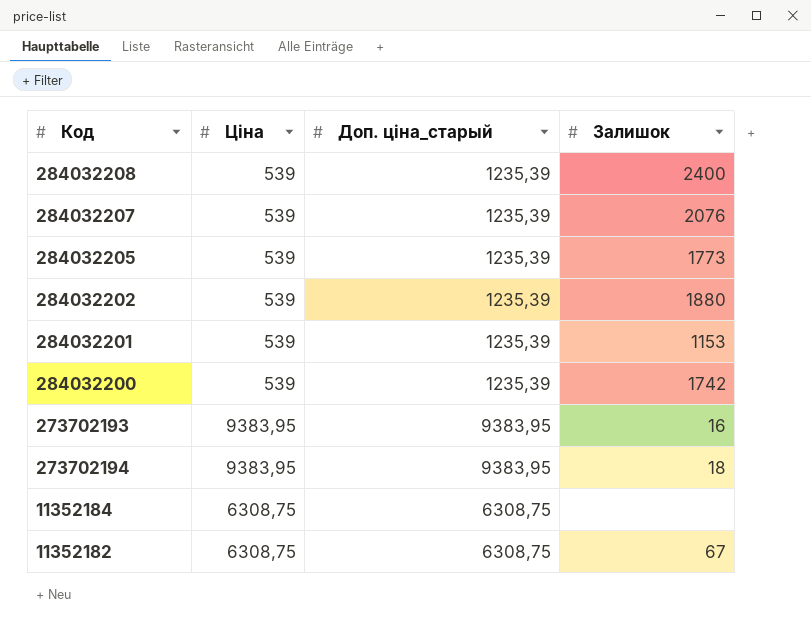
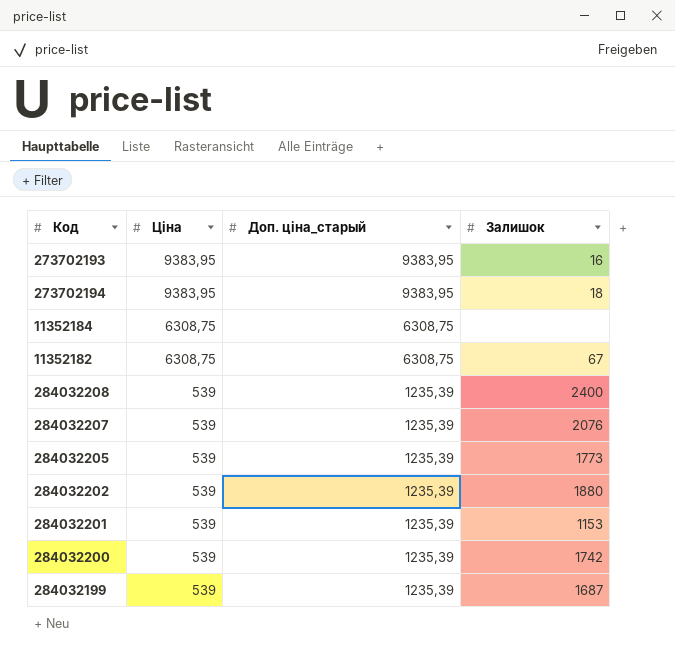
row order: none -> Ціна descending
row 284032199: none -> 539 | 1235,39 | 1687

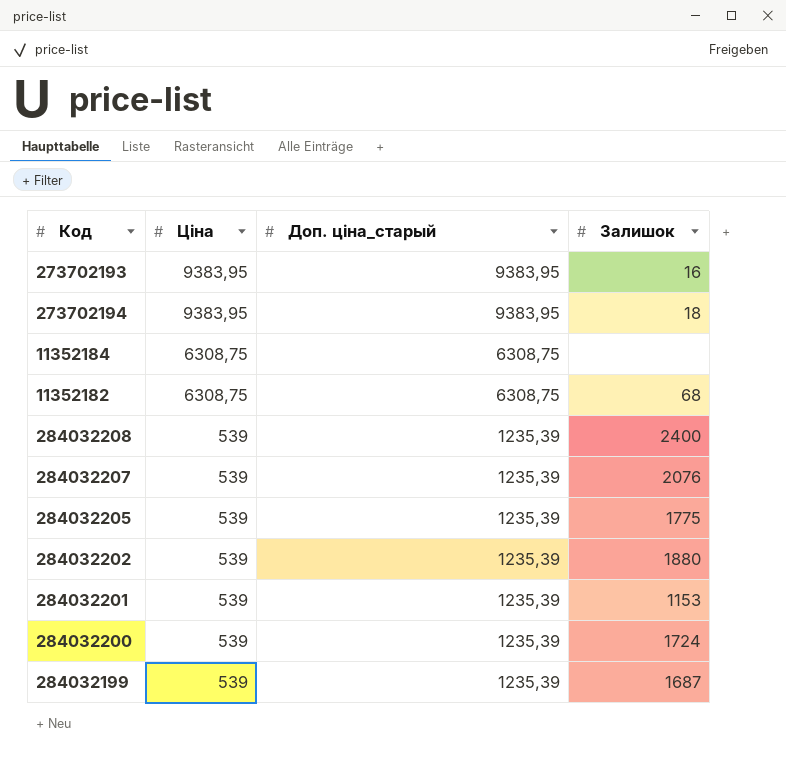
11352182 | Залишок: 67 -> 68
284032205 | Залишок: 1773 -> 1775
284032200 | Залишок: 1742 -> 1724

